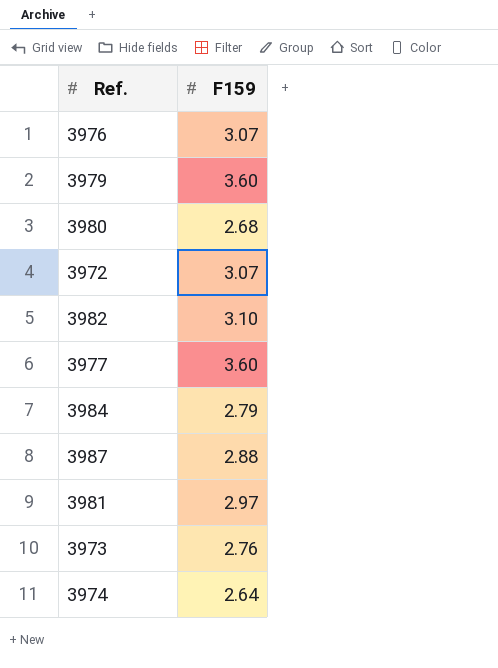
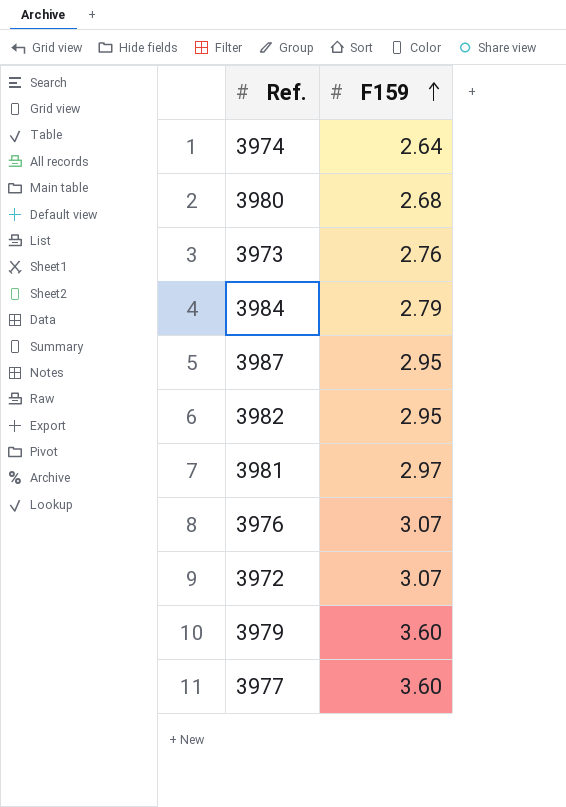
row order: none -> F159 ascending
3987 | F159: 2.88 -> 2.95
3982 | F159: 3.10 -> 2.95

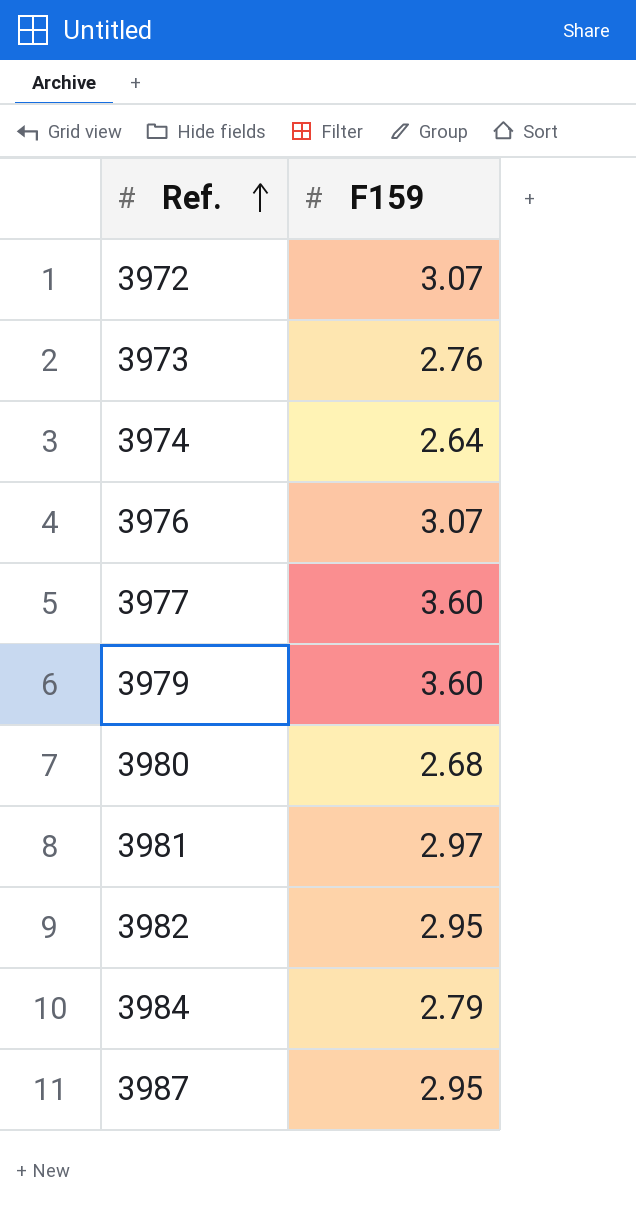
row order: F159 ascending -> Ref. ascending

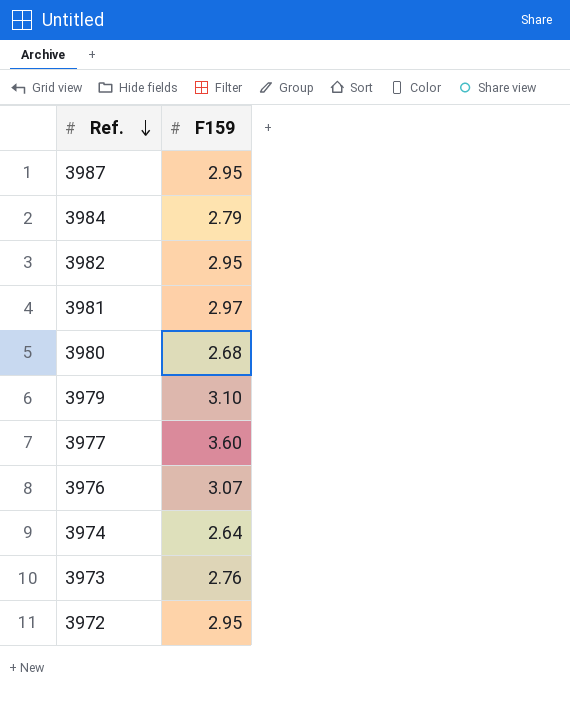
row order: Ref. ascending -> Ref. descending
3979 | F159: 3.60 -> 3.10
3972 | F159: 3.07 -> 2.95

